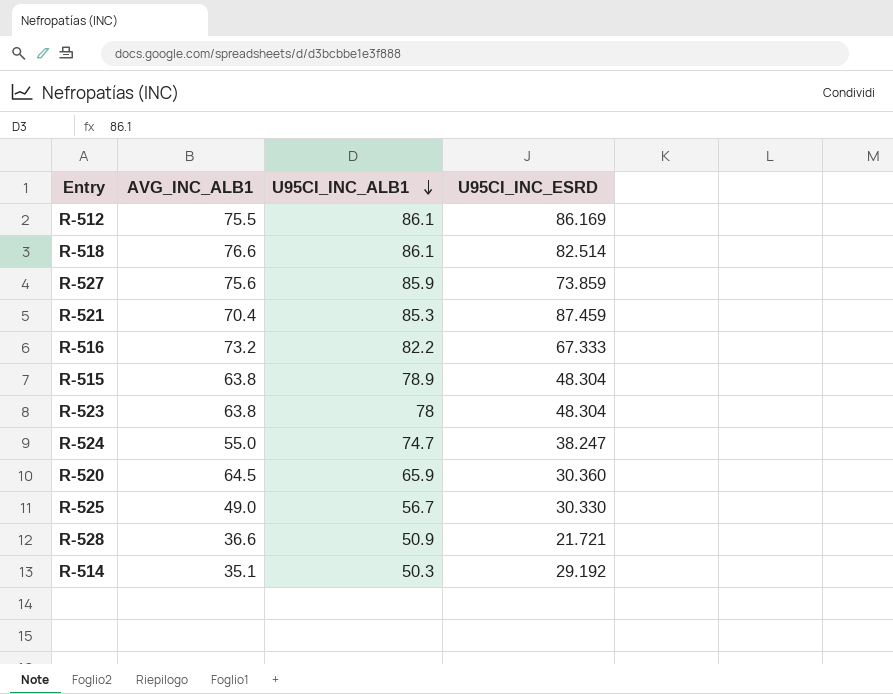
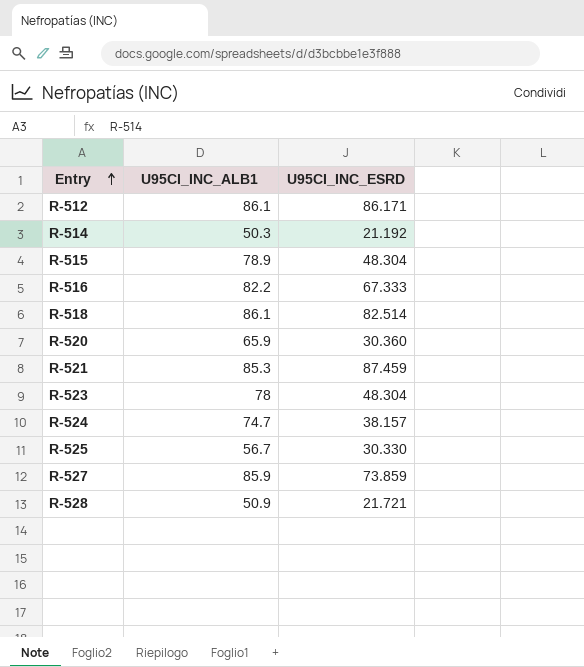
row order: U95CI_INC_ALB1 descending -> Entry ascending
column AVG_INC_ALB1 | position: 2 -> none
R-512 | U95CI_INC_ESRD: 86.169 -> 86.171
R-514 | U95CI_INC_ESRD: 29.192 -> 21.192
R-524 | U95CI_INC_ESRD: 38.247 -> 38.157

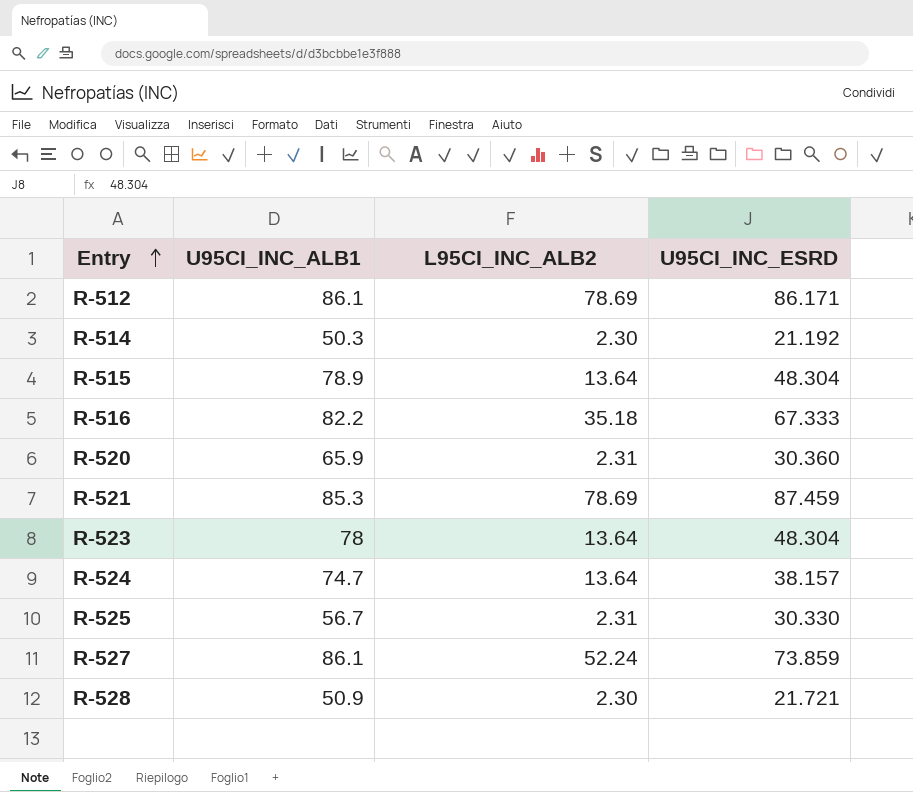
column L95CI_INC_ALB2 | position: none -> 3
row R-518: 86.1 | 82.514 -> none
R-527 | U95CI_INC_ALB1: 85.9 -> 86.1

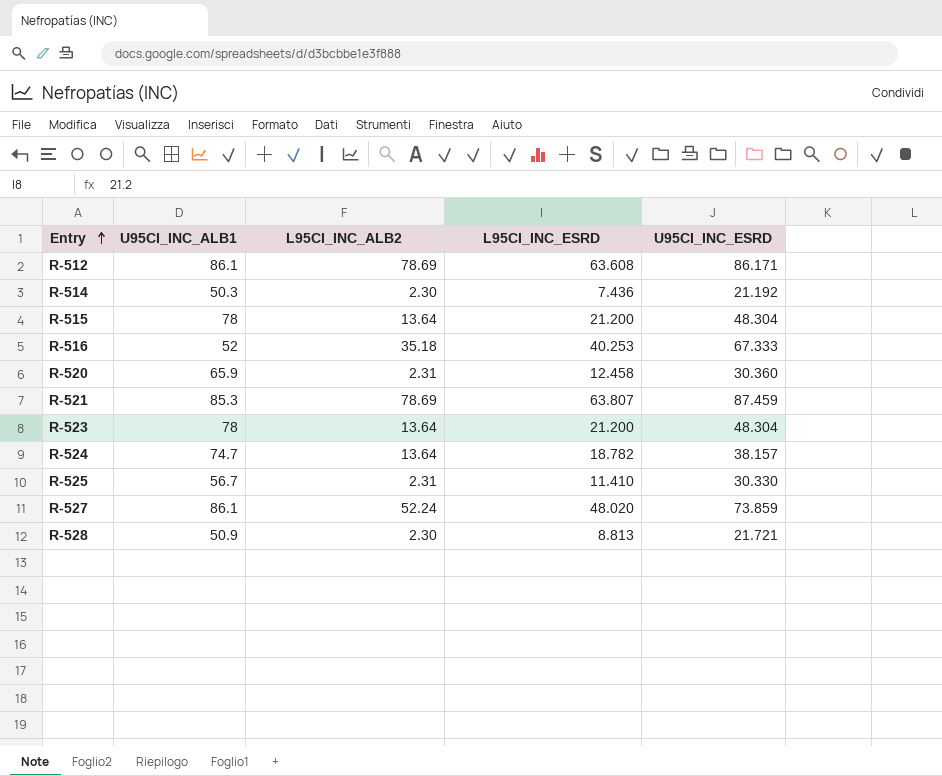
column L95CI_INC_ESRD | position: none -> 4
R-515 | U95CI_INC_ALB1: 78.9 -> 78
R-516 | U95CI_INC_ALB1: 82.2 -> 52

